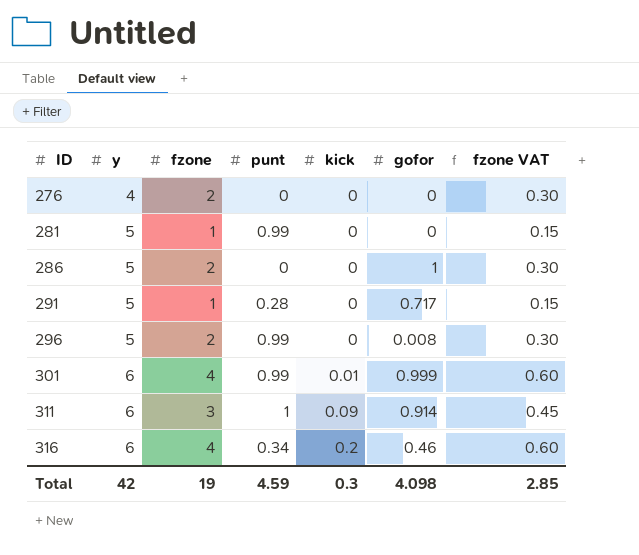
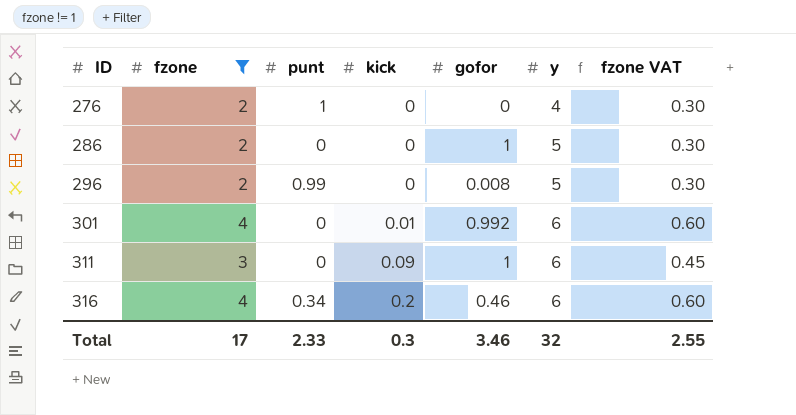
filter: none -> fzone != 1
column y | position: 2 -> 6
276 | punt: 0 -> 1
301 | punt: 0.99 -> 0
301 | gofor: 0.999 -> 0.992
311 | punt: 1 -> 0
311 | gofor: 0.914 -> 1
Total | fzone: 19 -> 17
Total | punt: 4.59 -> 2.33
Total | gofor: 4.098 -> 3.46
Total | y: 42 -> 32
Total | fzone VAT: 2.85 -> 2.55

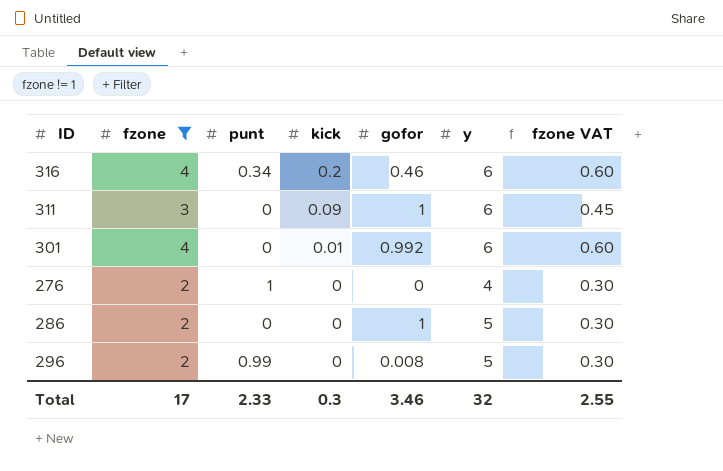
row order: ID ascending -> kick descending

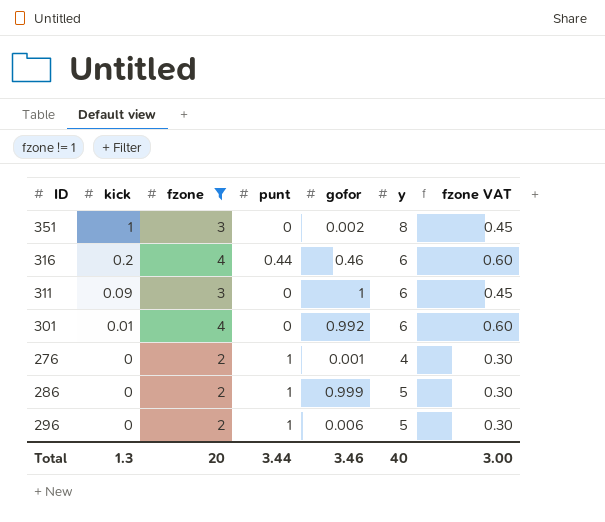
column kick | position: 4 -> 2
row 351: none -> 1 | 3 | 0 | 0.002 | 8 | 0.45
316 | punt: 0.34 -> 0.44
276 | gofor: 0 -> 0.001
286 | punt: 0 -> 1
286 | gofor: 1 -> 0.999
296 | punt: 0.99 -> 1
296 | gofor: 0.008 -> 0.006
Total | kick: 0.3 -> 1.3
Total | fzone: 17 -> 20
Total | punt: 2.33 -> 3.44
Total | y: 32 -> 40
Total | fzone VAT: 2.55 -> 3.00

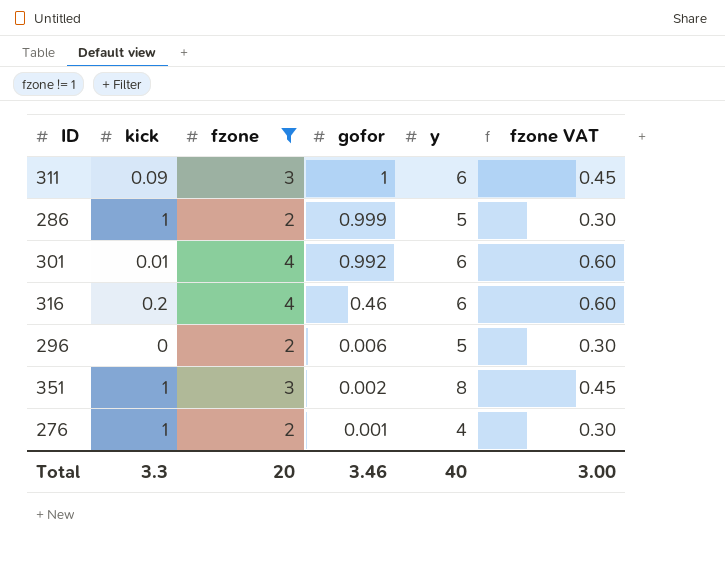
row order: kick descending -> gofor descending
column punt | position: 4 -> none
286 | kick: 0 -> 1
276 | kick: 0 -> 1
Total | kick: 1.3 -> 3.3

